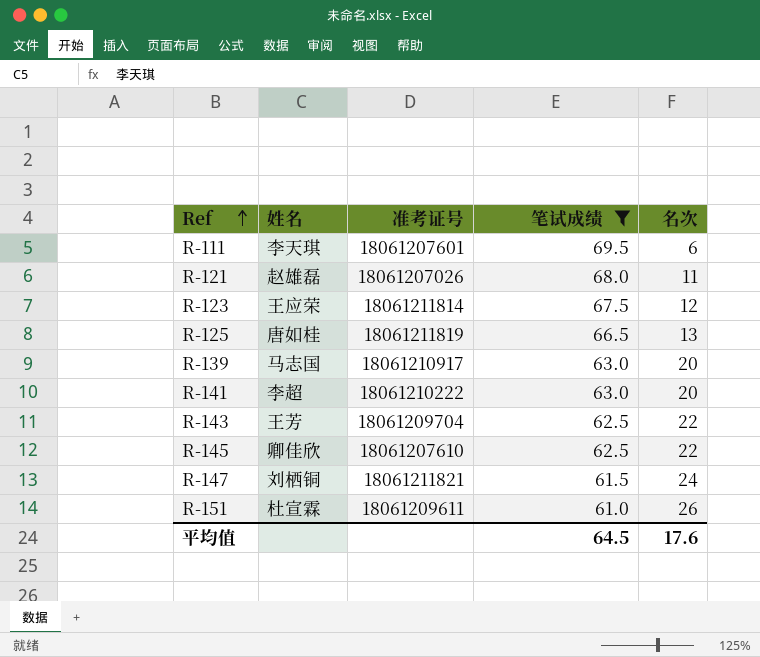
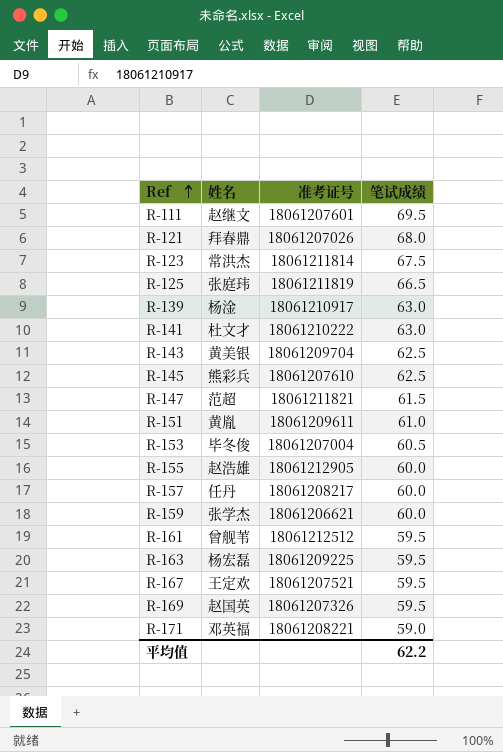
filter: 笔试成绩 >= 61.0 -> none
column 名次 | position: 5 -> none
R-111 | 姓名: 李天琪 -> 赵继文
R-121 | 姓名: 赵雄磊 -> 拜春鼎
R-123 | 姓名: 王应荣 -> 常洪杰
R-125 | 姓名: 唐如桂 -> 张庭玮
R-139 | 姓名: 马志国 -> 杨淦
R-141 | 姓名: 李超 -> 杜文才
R-143 | 姓名: 王芳 -> 黄美银
R-145 | 姓名: 卿佳欣 -> 熊彩兵
R-147 | 姓名: 刘栖铜 -> 范超
R-151 | 姓名: 杜宣霖 -> 黄胤
平均值 | 笔试成绩: 64.5 -> 62.2

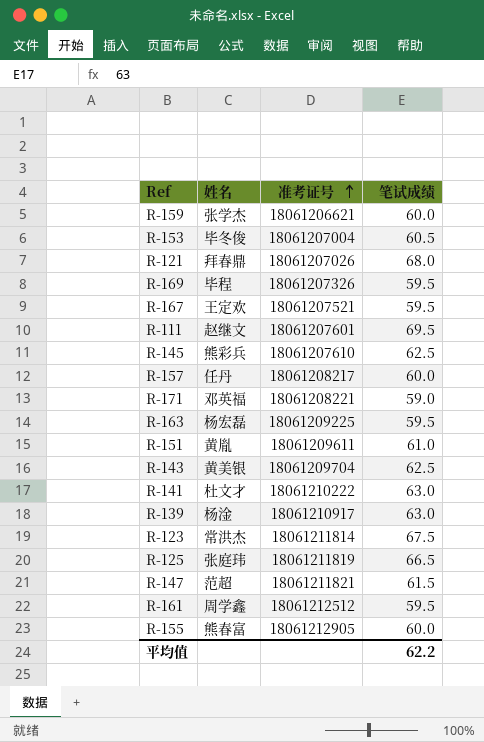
row order: Ref ascending -> 准考证号 ascending
R-169 | 姓名: 赵国英 -> 毕程
R-161 | 姓名: 曾舰苇 -> 周学鑫
R-155 | 姓名: 赵浩雄 -> 熊春富

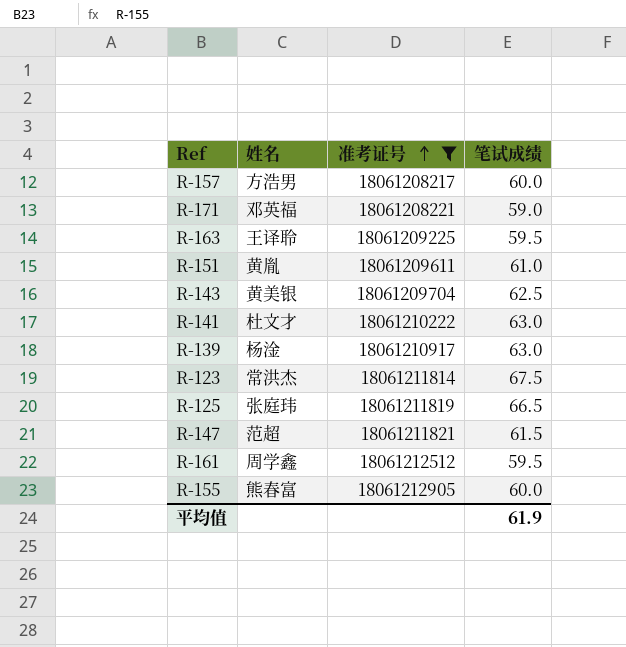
filter: none -> 准考证号 >= 18061208217
R-157 | 姓名: 任丹 -> 方浩男
R-163 | 姓名: 杨宏磊 -> 王译聆
平均值 | 笔试成绩: 62.2 -> 61.9

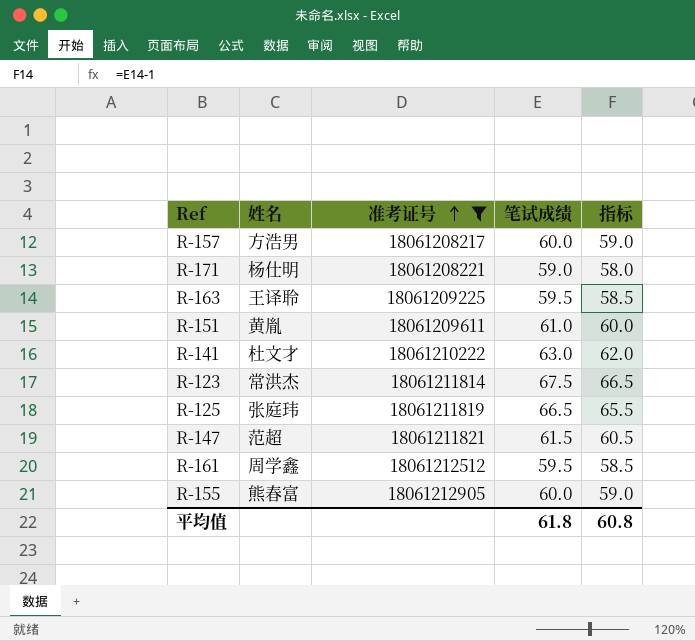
column 指标 | formula: none -> [笔试成绩] - 1
row R-143: 黄美银 | 18061209704 | 62.5 -> none
row R-139: 杨淦 | 18061210917 | 63.0 -> none
R-171 | 姓名: 邓英福 -> 杨仕明
平均值 | 笔试成绩: 61.9 -> 61.8

